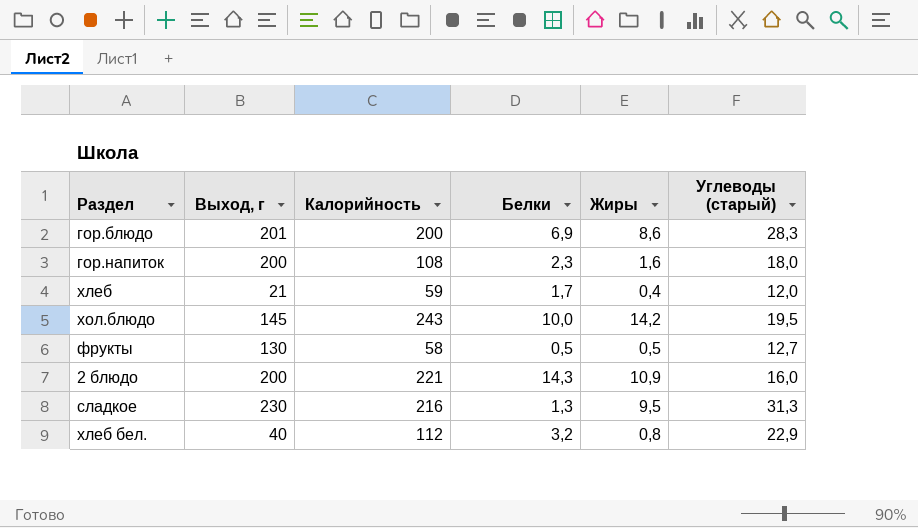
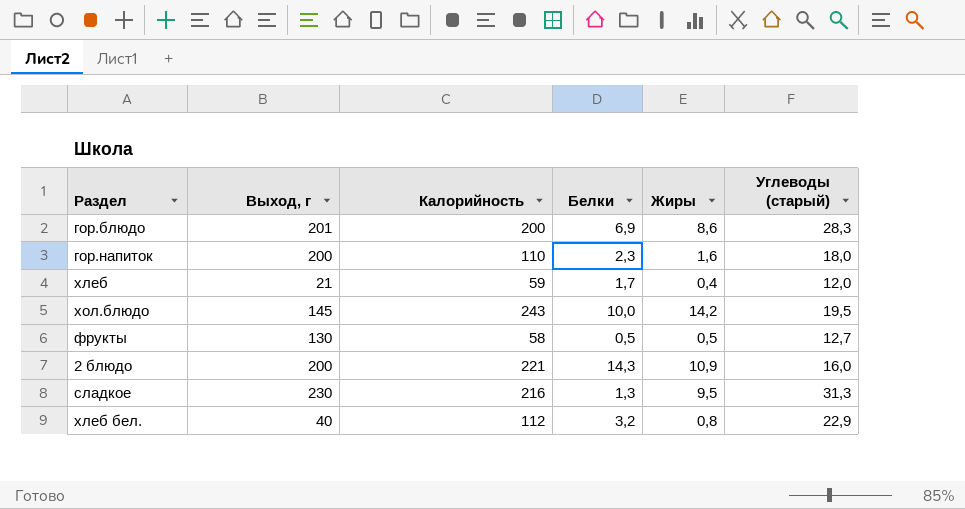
гор.напиток | Калорийность: 108 -> 110

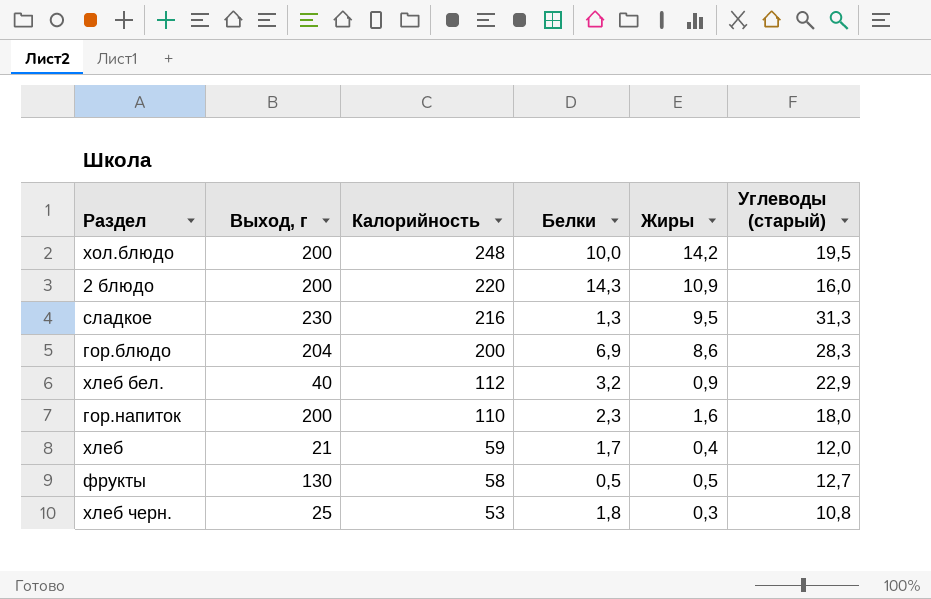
row order: none -> Калорийность descending
хол.блюдо | Выход, г: 145 -> 200
хол.блюдо | Калорийность: 243 -> 248
2 блюдо | Калорийность: 221 -> 220
гор.блюдо | Выход, г: 201 -> 204
хлеб бел. | Жиры: 0,8 -> 0,9
row хлеб черн.: none -> 25 | 53 | 1,8 | 0,3 | 10,8

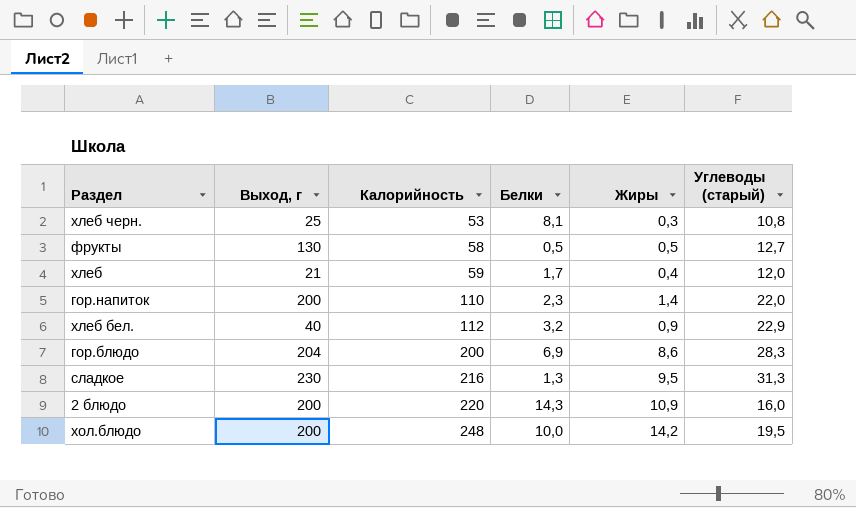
row order: Калорийность descending -> Калорийность ascending
хлеб черн. | Белки: 1,8 -> 8,1
гор.напиток | Жиры: 1,6 -> 1,4
гор.напиток | Углеводы (старый): 18,0 -> 22,0

